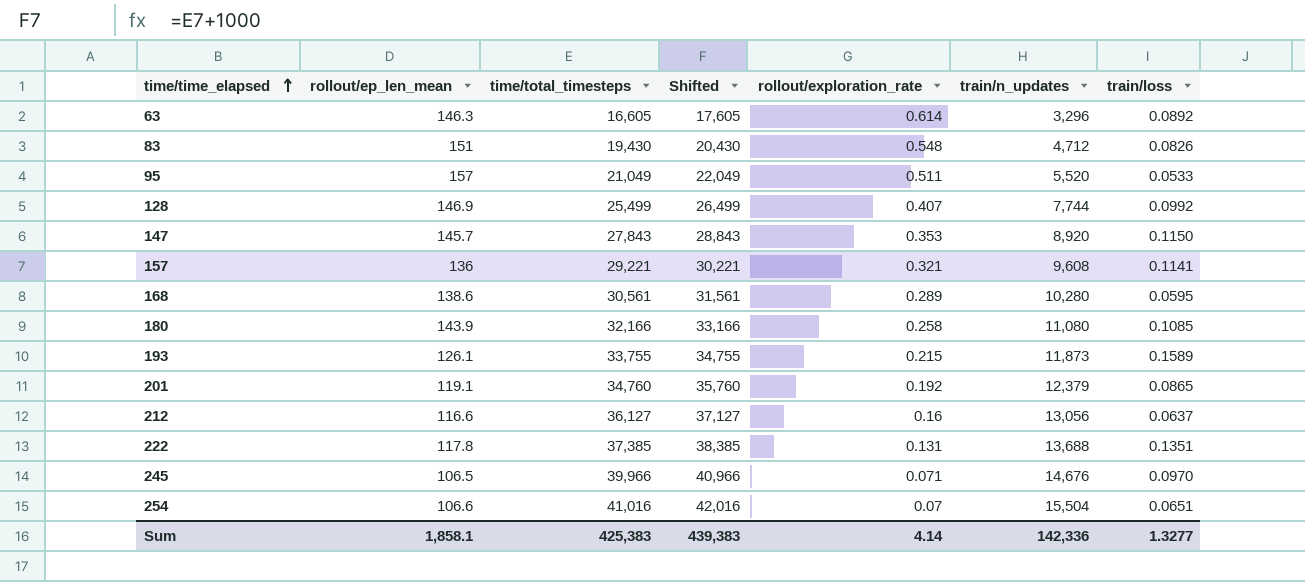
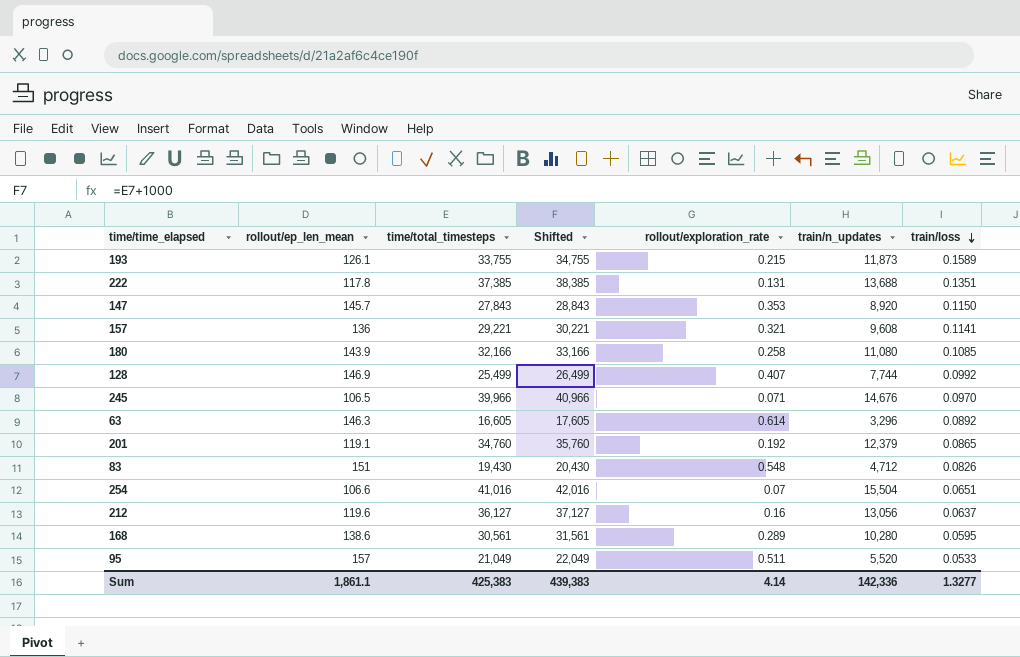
row order: time/time_elapsed ascending -> train/loss descending
212 | rollout/ep_len_mean: 116.6 -> 119.6
Sum | rollout/ep_len_mean: 1,858.1 -> 1,861.1

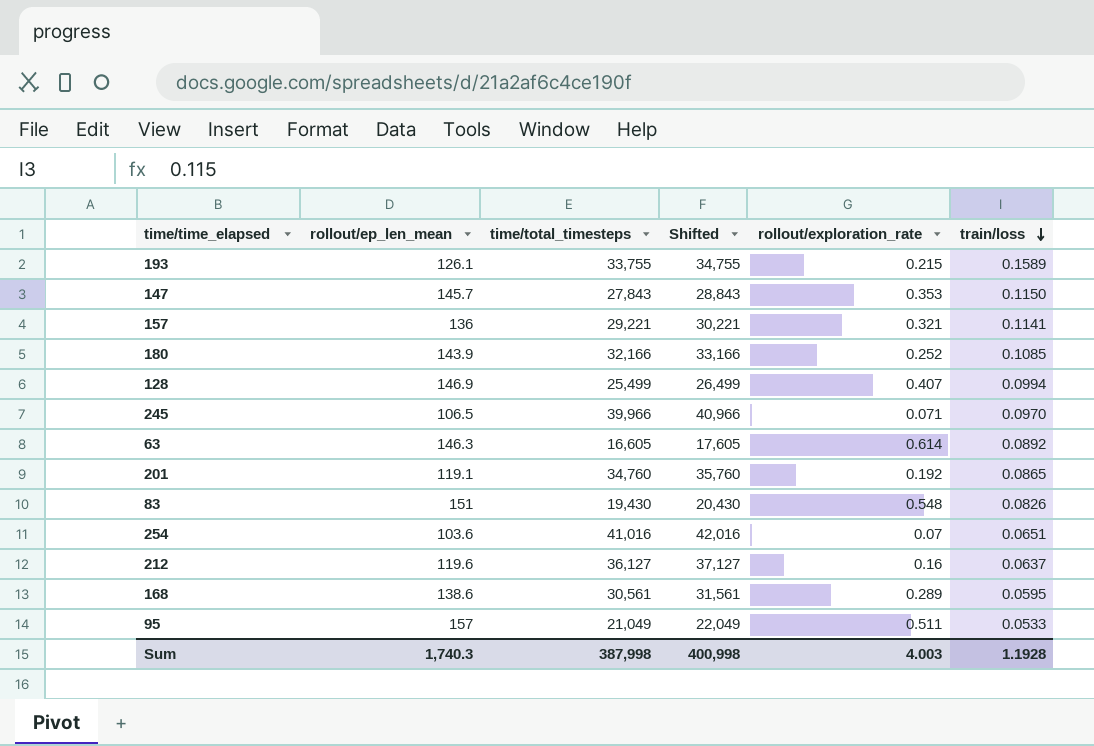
column train/n_updates | position: 6 -> none
row 222: 117.8 | 37,385 | 38,385 | 0.131 | 13,688 | 0.1351 -> none
180 | rollout/exploration_rate: 0.258 -> 0.252
128 | train/loss: 0.0992 -> 0.0994
254 | rollout/ep_len_mean: 106.6 -> 103.6
Sum | rollout/ep_len_mean: 1,861.1 -> 1,740.3
Sum | time/total_timesteps: 425,383 -> 387,998
Sum | Shifted: 439,383 -> 400,998
Sum | rollout/exploration_rate: 4.14 -> 4.003
Sum | train/loss: 1.3277 -> 1.1928

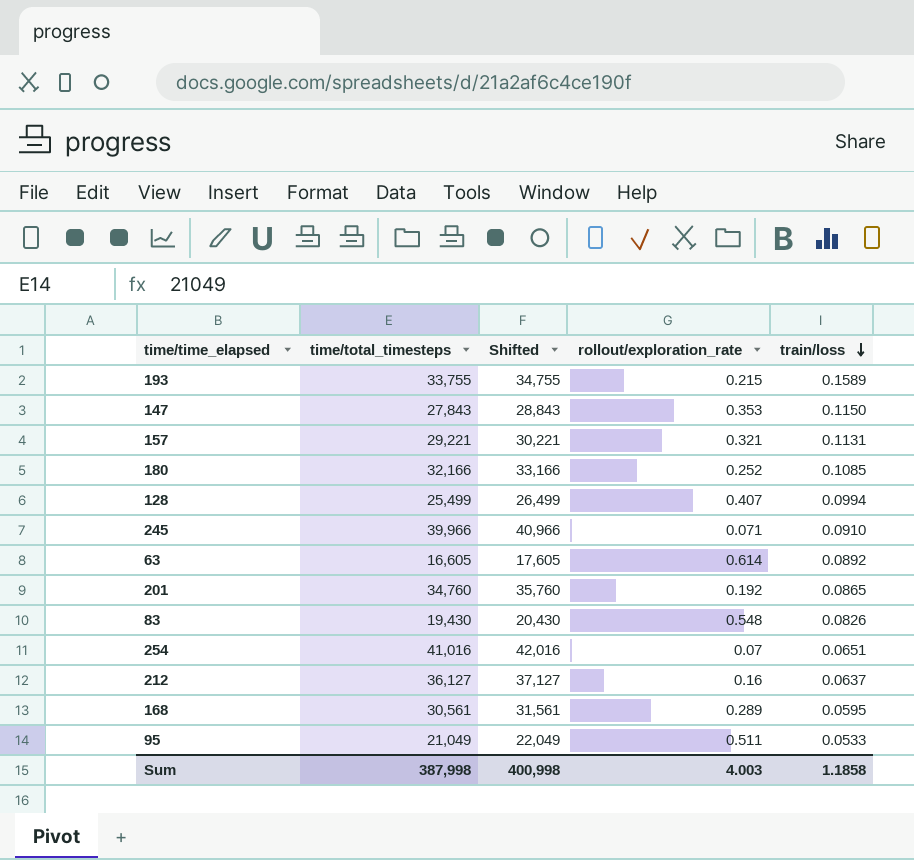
column rollout/ep_len_mean | position: 2 -> none
157 | train/loss: 0.1141 -> 0.1131
245 | train/loss: 0.0970 -> 0.0910
Sum | train/loss: 1.1928 -> 1.1858

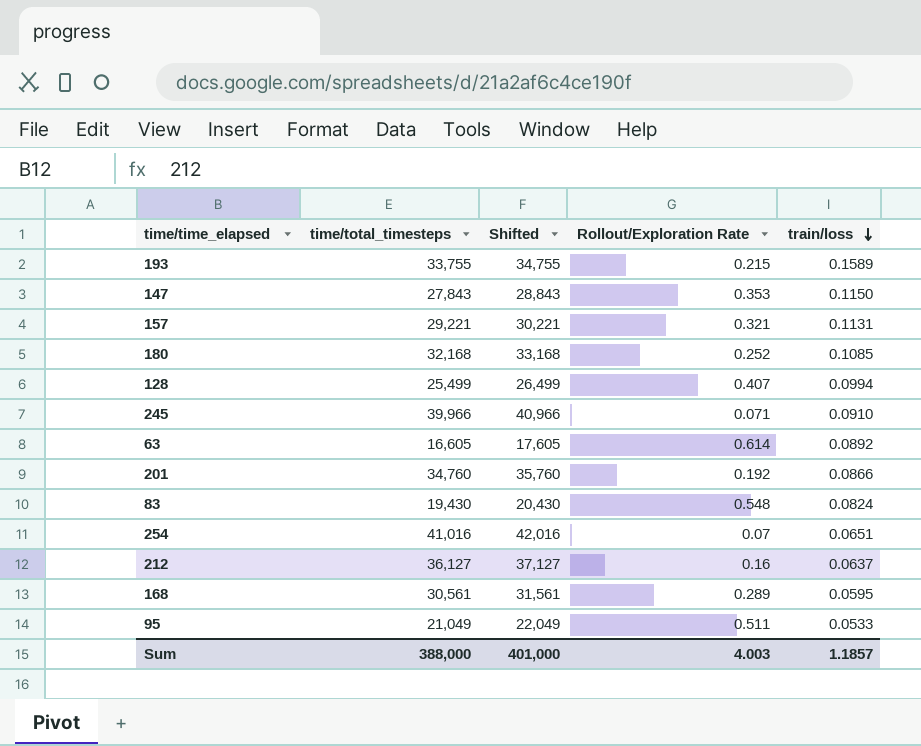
column name: rollout/exploration_rate -> Rollout/Exploration Rate
180 | time/total_timesteps: 32,166 -> 32,168
180 | Shifted: 33,166 -> 33,168
201 | train/loss: 0.0865 -> 0.0866
83 | train/loss: 0.0826 -> 0.0824
Sum | time/total_timesteps: 387,998 -> 388,000
Sum | Shifted: 400,998 -> 401,000
Sum | train/loss: 1.1858 -> 1.1857

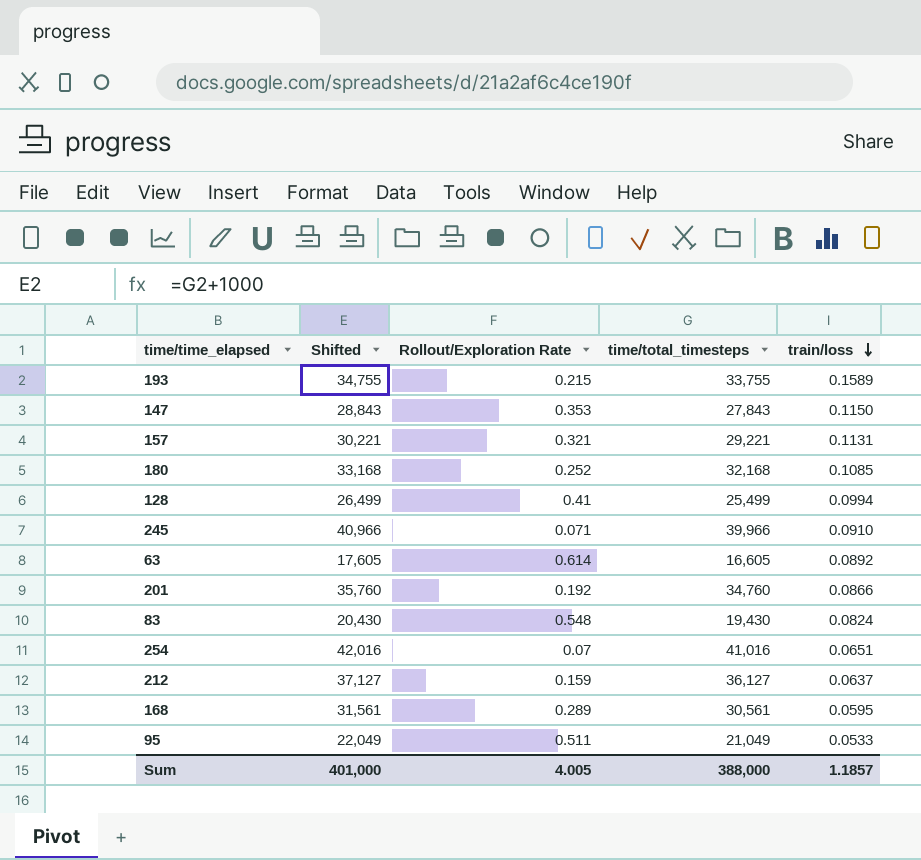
column time/total_timesteps | position: 2 -> 4
128 | Rollout/Exploration Rate: 0.407 -> 0.41
212 | Rollout/Exploration Rate: 0.16 -> 0.159
Sum | Rollout/Exploration Rate: 4.003 -> 4.005

